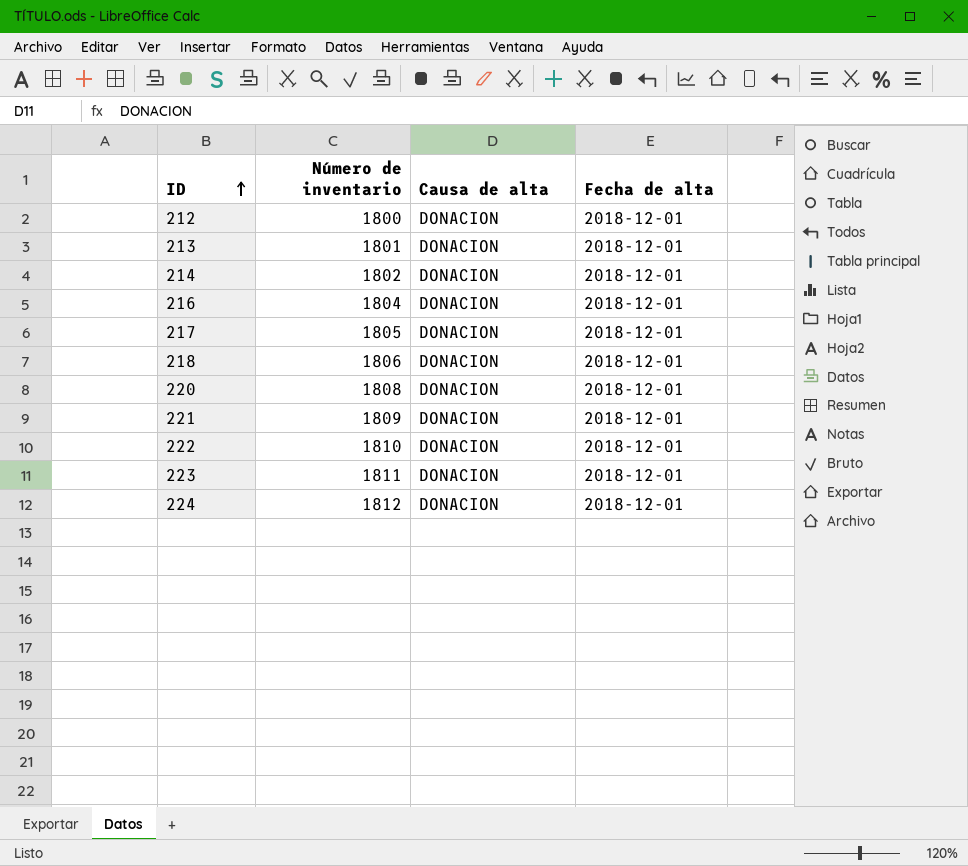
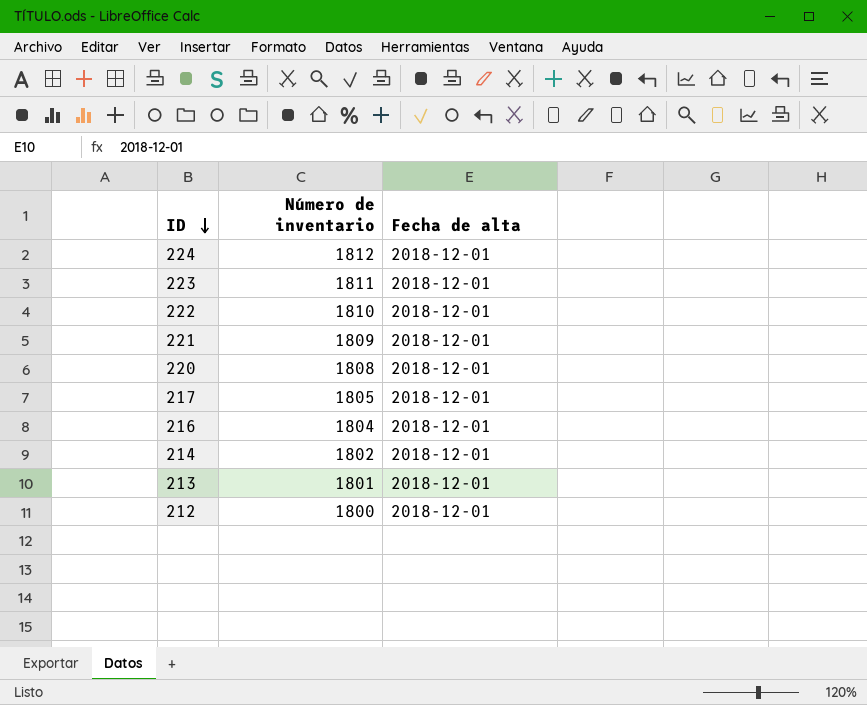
row order: ID ascending -> ID descending
column Causa de alta | position: 3 -> none
row 218: 1806 | DONACION | 2018-12-01 -> none

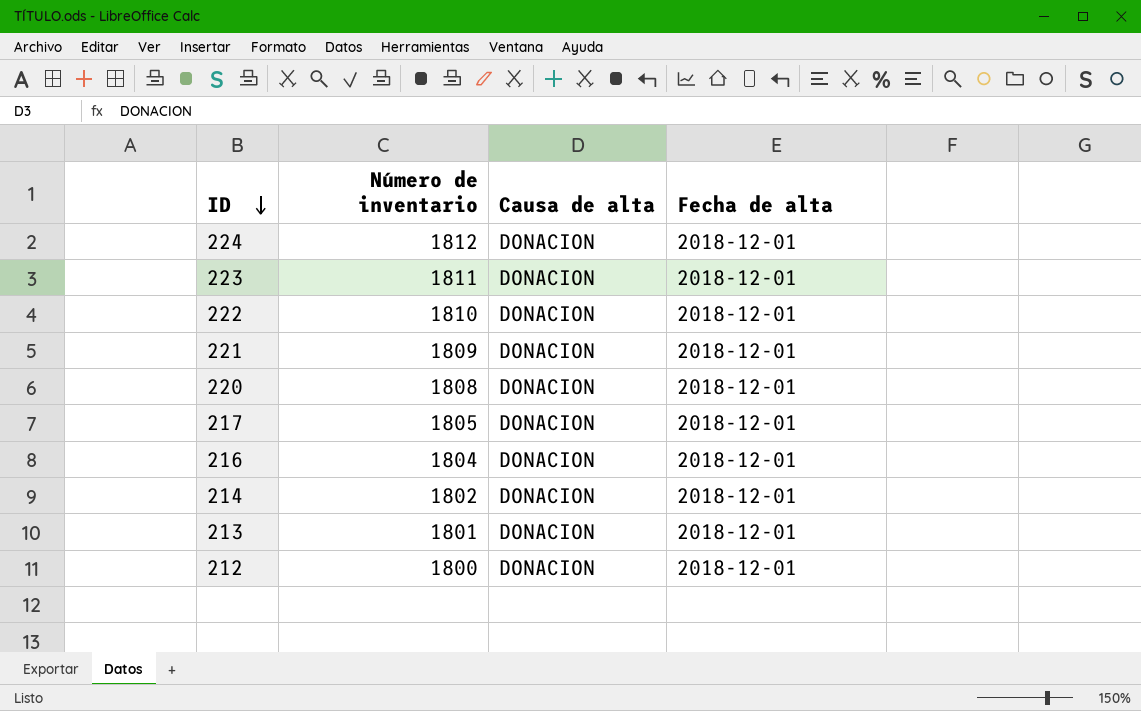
column Causa de alta | position: none -> 3

